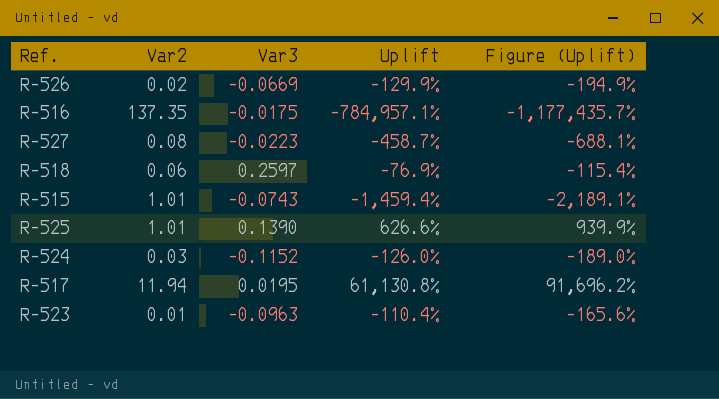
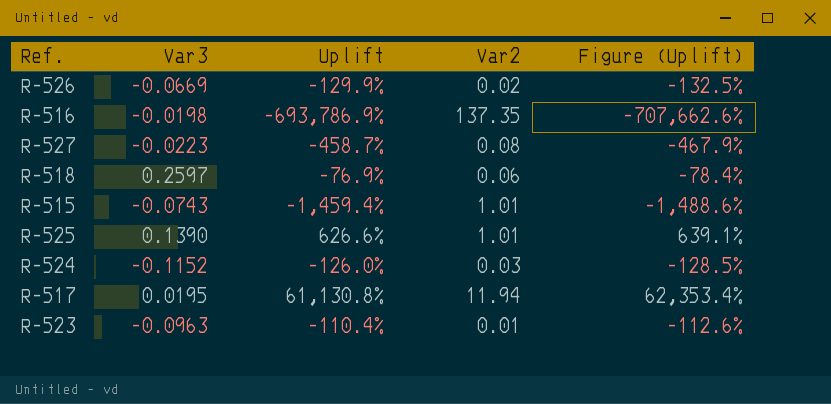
column Var2 | position: 2 -> 4
column Figure (Uplift) | formula: [Uplift] * 1.5 -> [Uplift] * 1.02
R-516 | Var3: -0.0175 -> -0.0198
R-516 | Uplift: -784,957.1% -> -693,786.9%

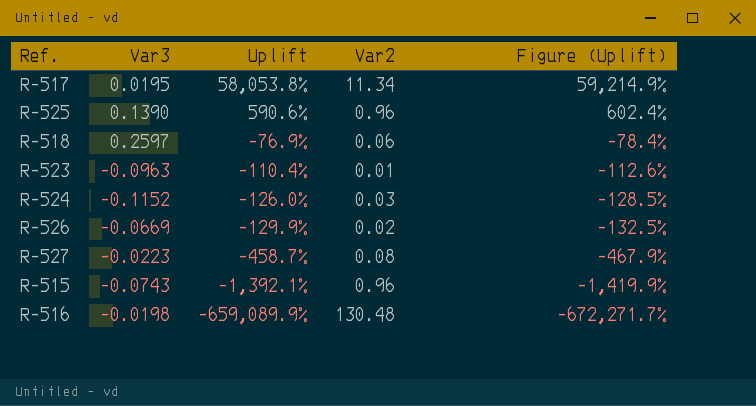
row order: none -> Uplift descending
R-517 | Uplift: 61,130.8% -> 58,053.8%
R-517 | Var2: 11.94 -> 11.34
R-517 | Figure (Uplift): 62,353.4% -> 59,214.9%
R-525 | Uplift: 626.6% -> 590.6%
R-525 | Var2: 1.01 -> 0.96
R-525 | Figure (Uplift): 639.1% -> 602.4%
R-515 | Uplift: -1,459.4% -> -1,392.1%
R-515 | Var2: 1.01 -> 0.96
R-515 | Figure (Uplift): -1,488.6% -> -1,419.9%
R-516 | Uplift: -693,786.9% -> -659,089.9%
R-516 | Var2: 137.35 -> 130.48
R-516 | Figure (Uplift): -707,662.6% -> -672,271.7%

